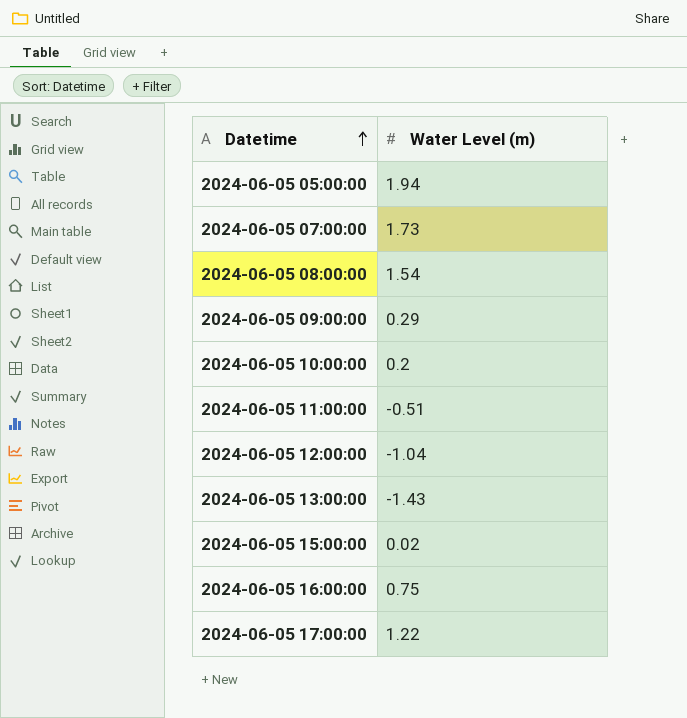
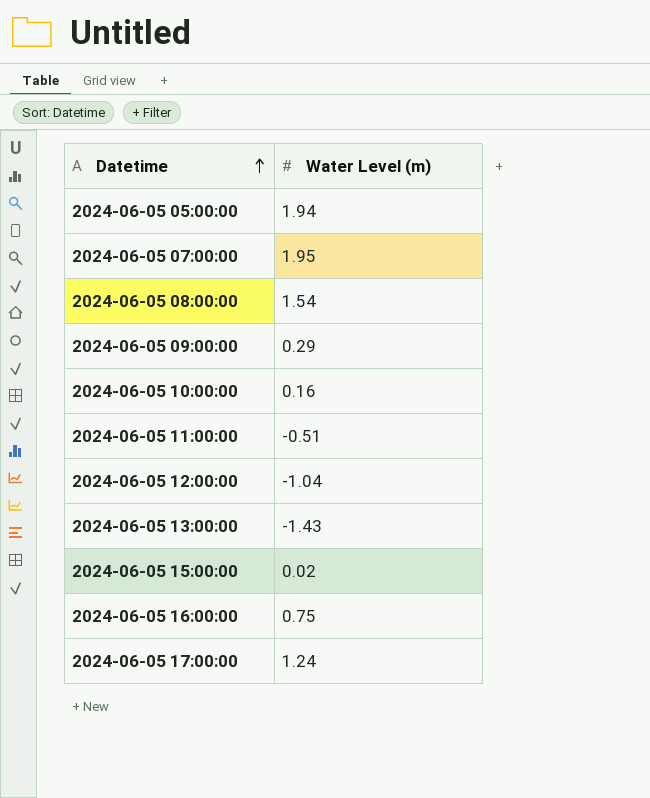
2024-06-05 07:00:00 | Water Level (m): 1.73 -> 1.95
2024-06-05 10:00:00 | Water Level (m): 0.2 -> 0.16
2024-06-05 17:00:00 | Water Level (m): 1.22 -> 1.24

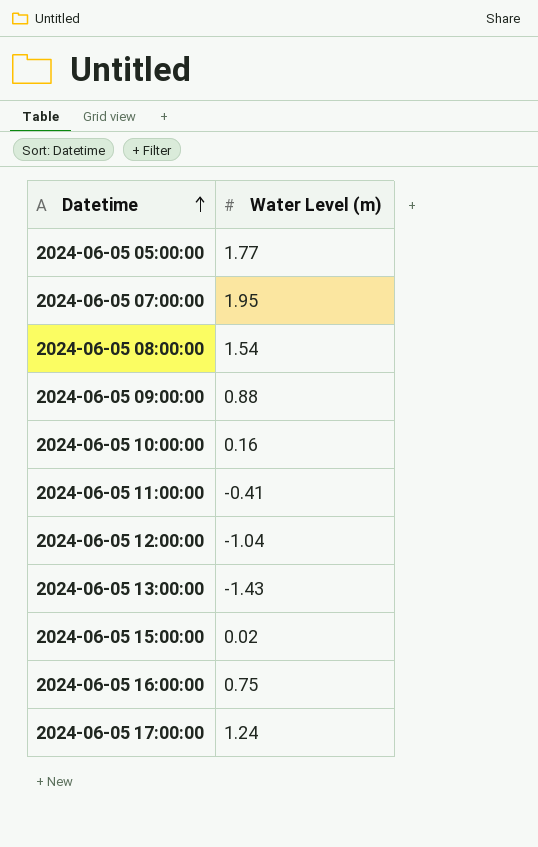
2024-06-05 05:00:00 | Water Level (m): 1.94 -> 1.77
2024-06-05 09:00:00 | Water Level (m): 0.29 -> 0.88
2024-06-05 11:00:00 | Water Level (m): -0.51 -> -0.41

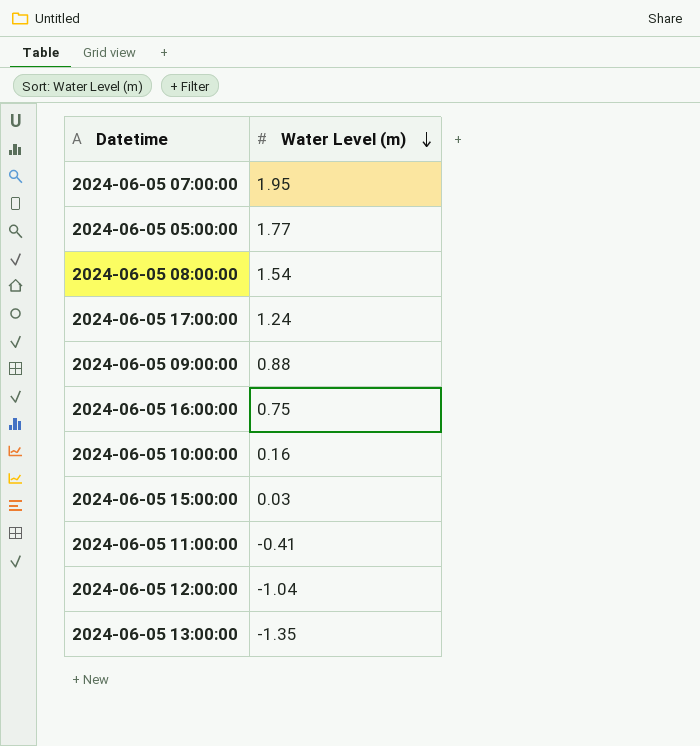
row order: Datetime ascending -> Water Level (m) descending
2024-06-05 15:00:00 | Water Level (m): 0.02 -> 0.03
2024-06-05 13:00:00 | Water Level (m): -1.43 -> -1.35

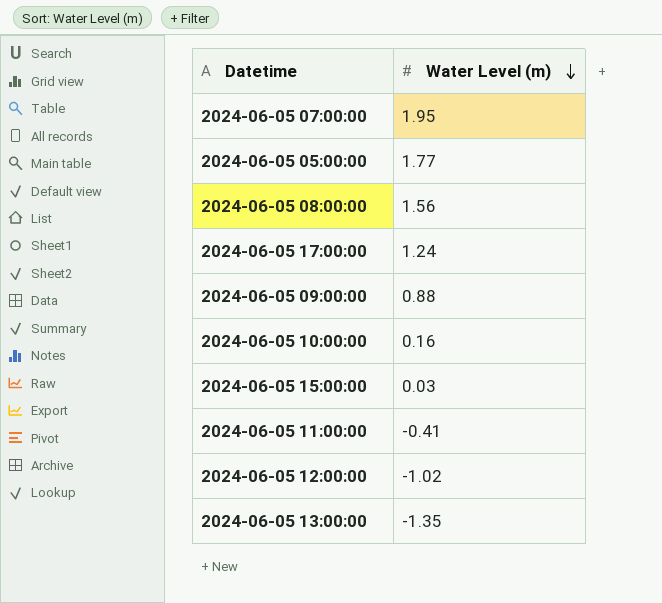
row 2024-06-05 16:00:00: 0.75 -> none
2024-06-05 08:00:00 | Water Level (m): 1.54 -> 1.56
2024-06-05 12:00:00 | Water Level (m): -1.04 -> -1.02

